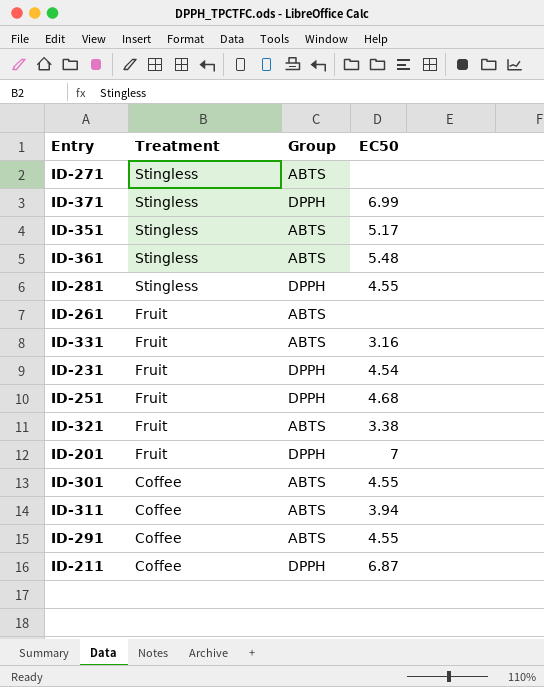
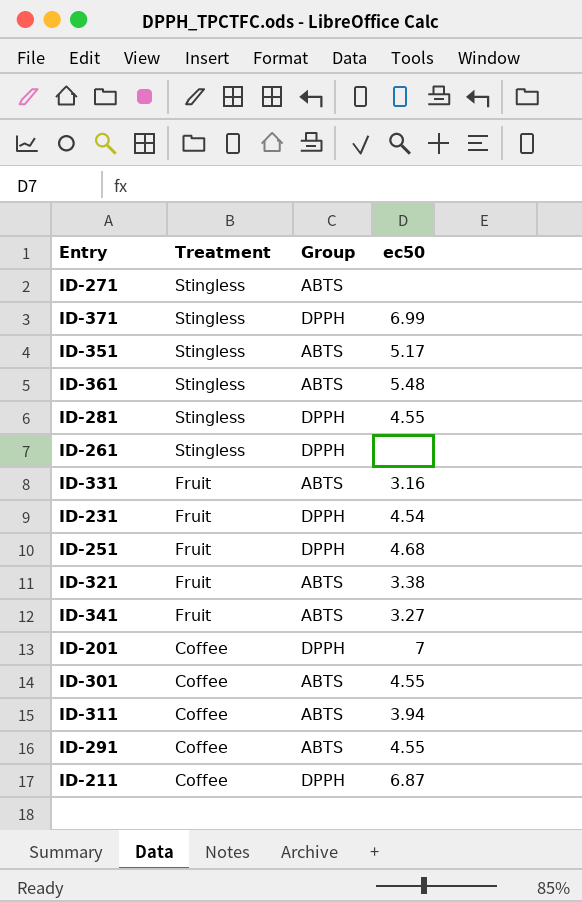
column name: EC50 -> ec50
ID-261 | Treatment: Fruit -> Stingless
ID-261 | Group: ABTS -> DPPH
row ID-341: none -> Fruit | ABTS | 3.27
ID-201 | Treatment: Fruit -> Coffee

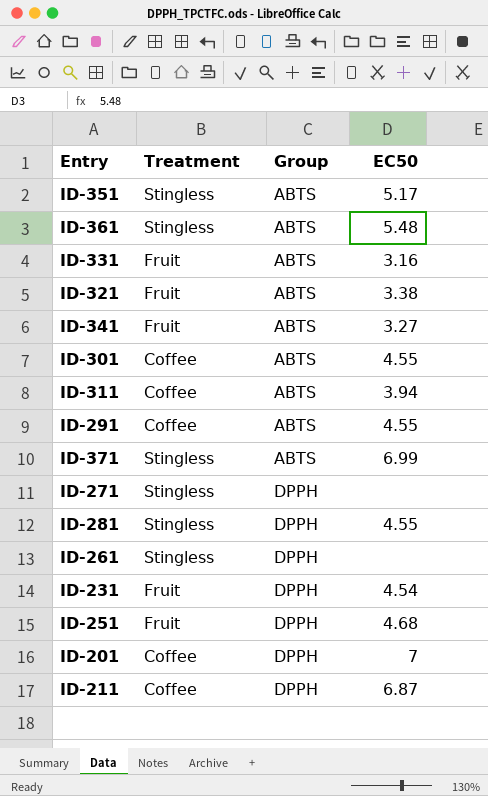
row order: Treatment descending -> Group ascending
column name: ec50 -> EC50
ID-371 | Group: DPPH -> ABTS
ID-271 | Group: ABTS -> DPPH

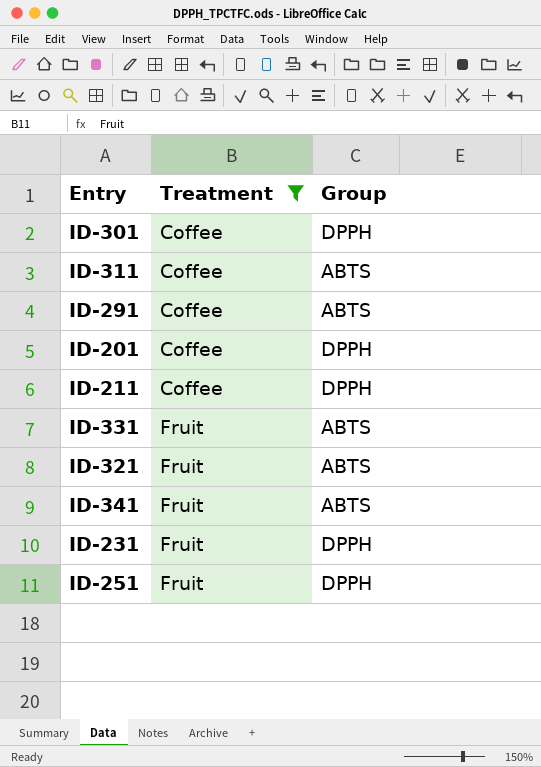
filter: none -> Treatment != Stingless
row order: Group ascending -> Treatment ascending
column EC50 | position: 4 -> none
ID-301 | Group: ABTS -> DPPH

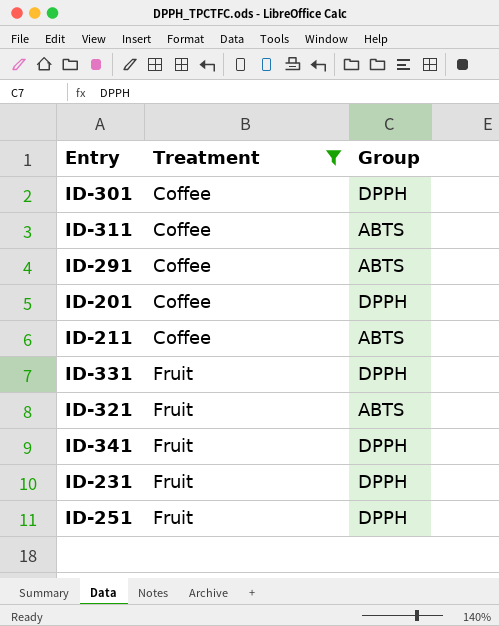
ID-211 | Group: DPPH -> ABTS
ID-331 | Group: ABTS -> DPPH
ID-341 | Group: ABTS -> DPPH

